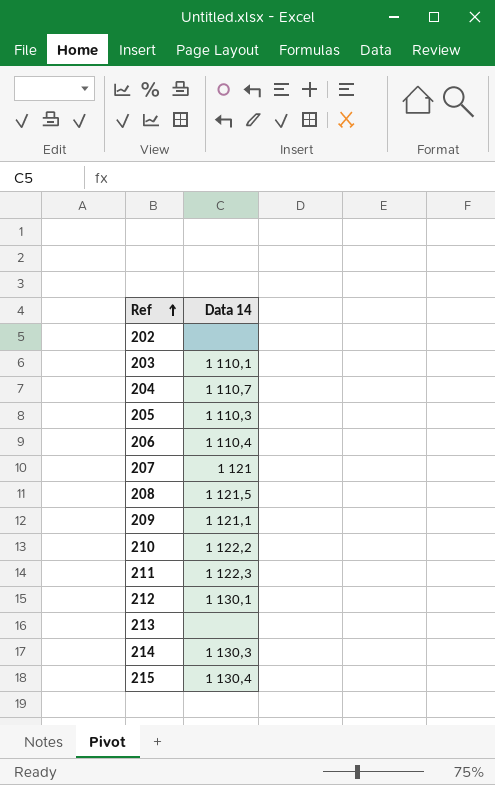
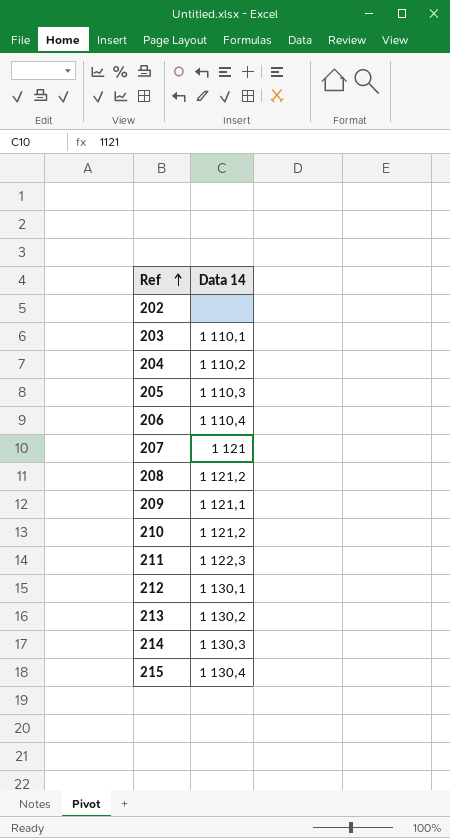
204 | Data 14: 1 110,7 -> 1 110,2
208 | Data 14: 1 121,5 -> 1 121,2
210 | Data 14: 1 122,2 -> 1 121,2
213 | Data 14: none -> 1 130,2

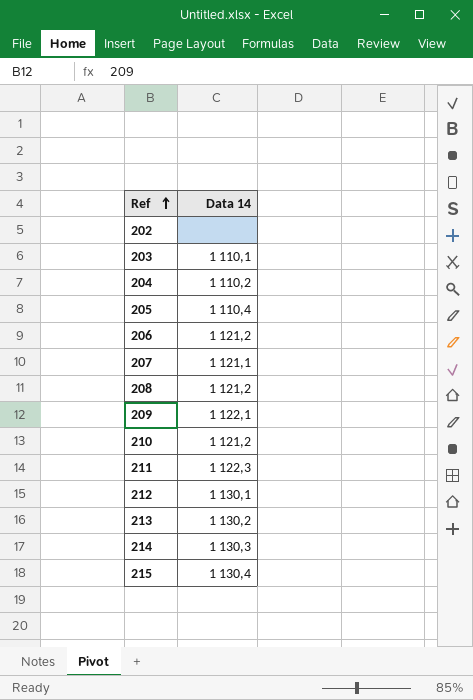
205 | Data 14: 1 110,3 -> 1 110,4
206 | Data 14: 1 110,4 -> 1 121,2
207 | Data 14: 1 121 -> 1 121,1
209 | Data 14: 1 121,1 -> 1 122,1

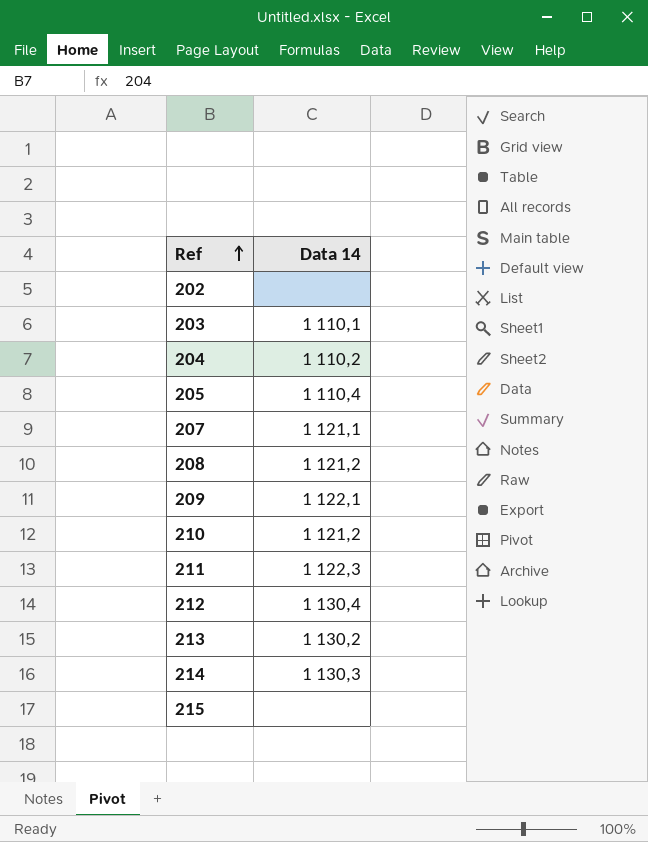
row 206: 1 121,2 -> none
212 | Data 14: 1 130,1 -> 1 130,4
215 | Data 14: 1 130,4 -> none

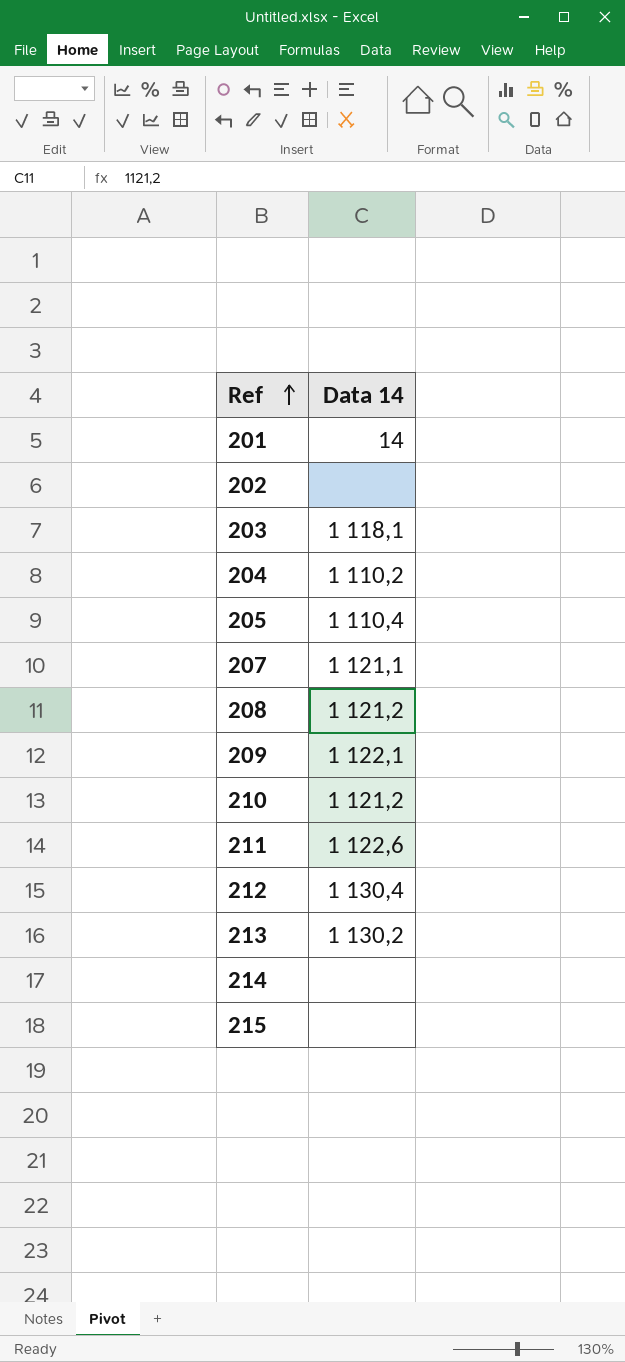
row 201: none -> 14
203 | Data 14: 1 110,1 -> 1 118,1
211 | Data 14: 1 122,3 -> 1 122,6
214 | Data 14: 1 130,3 -> none

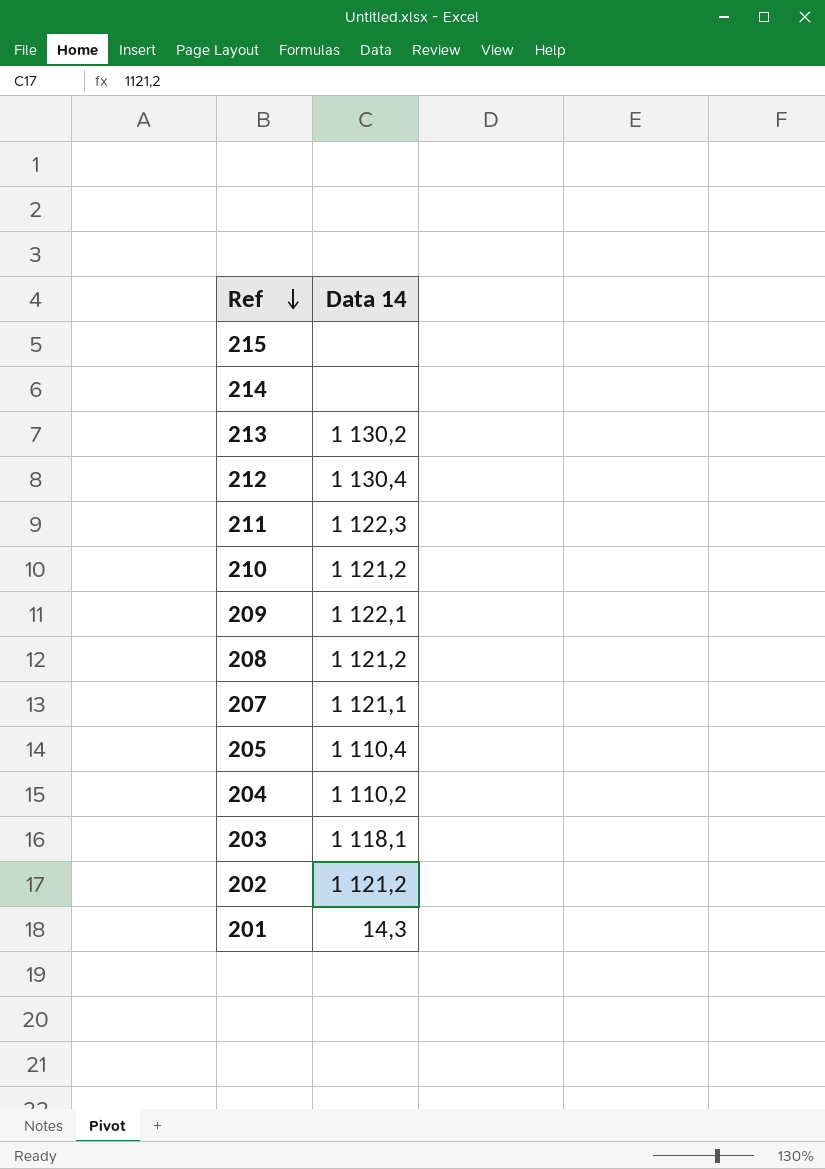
row order: Ref ascending -> Ref descending
211 | Data 14: 1 122,6 -> 1 122,3
202 | Data 14: none -> 1 121,2
201 | Data 14: 14 -> 14,3

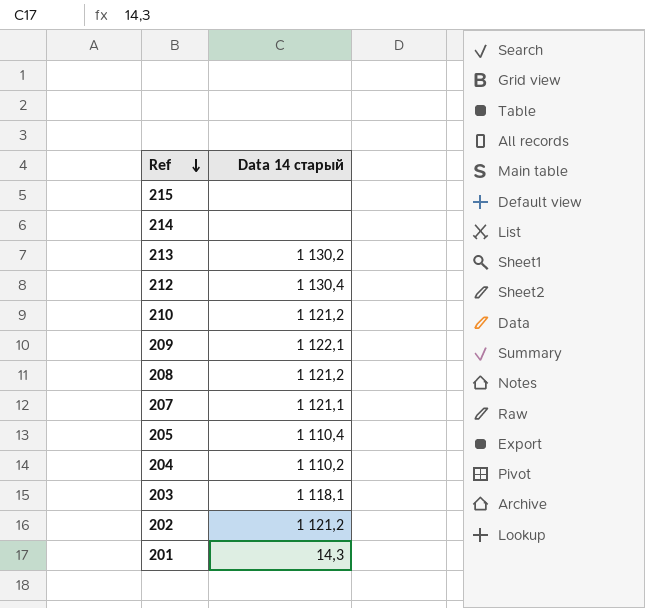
column name: Data 14 -> Data 14 старый
row 211: 1 122,3 -> none

